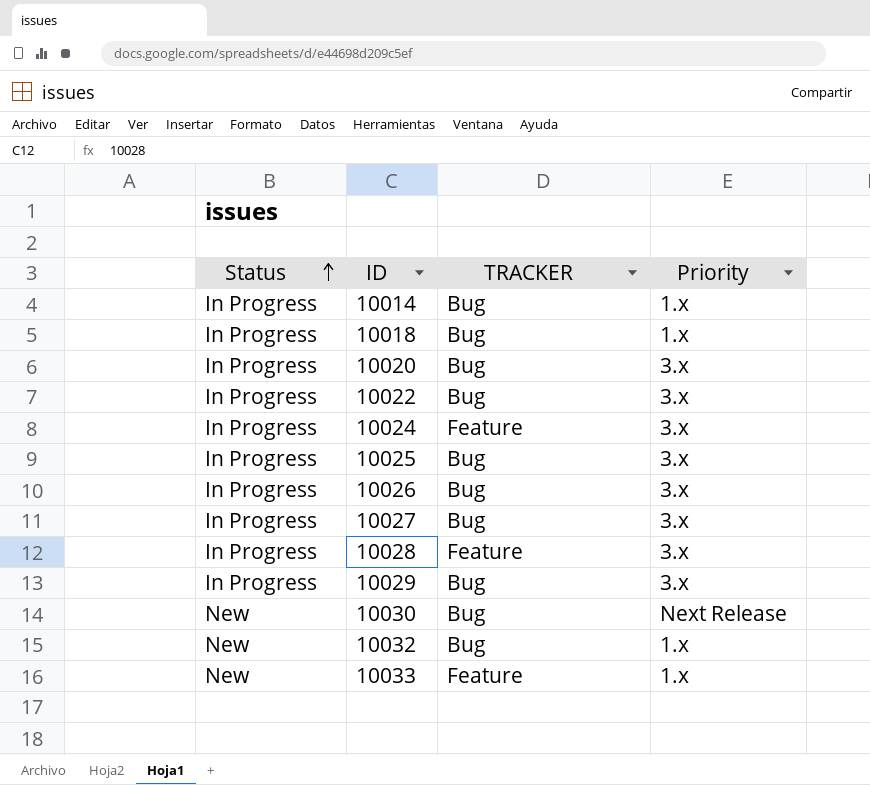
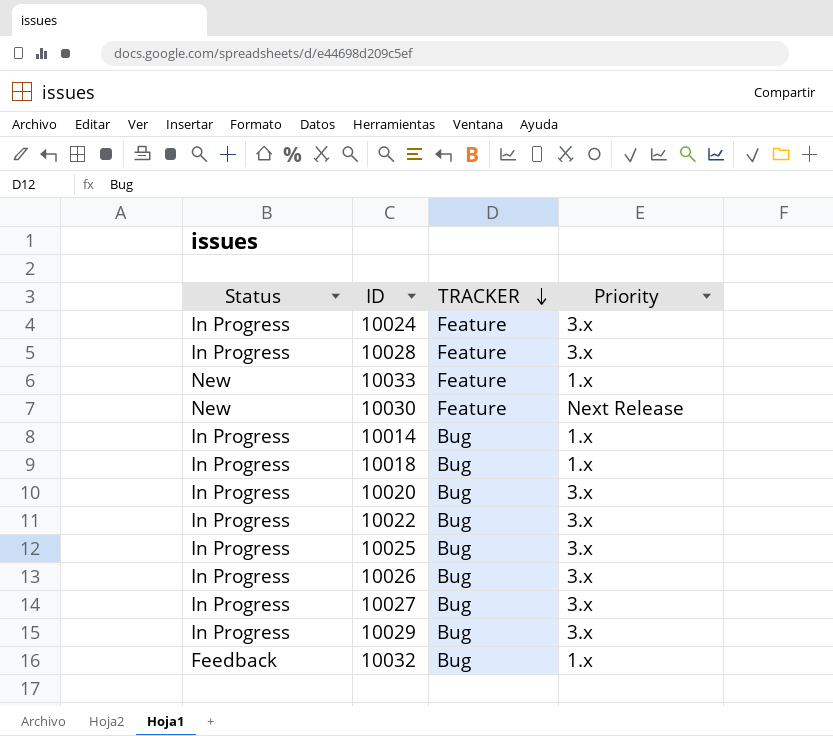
row order: Status ascending -> TRACKER descending
10030 | TRACKER: Bug -> Feature
10032 | Status: New -> Feedback

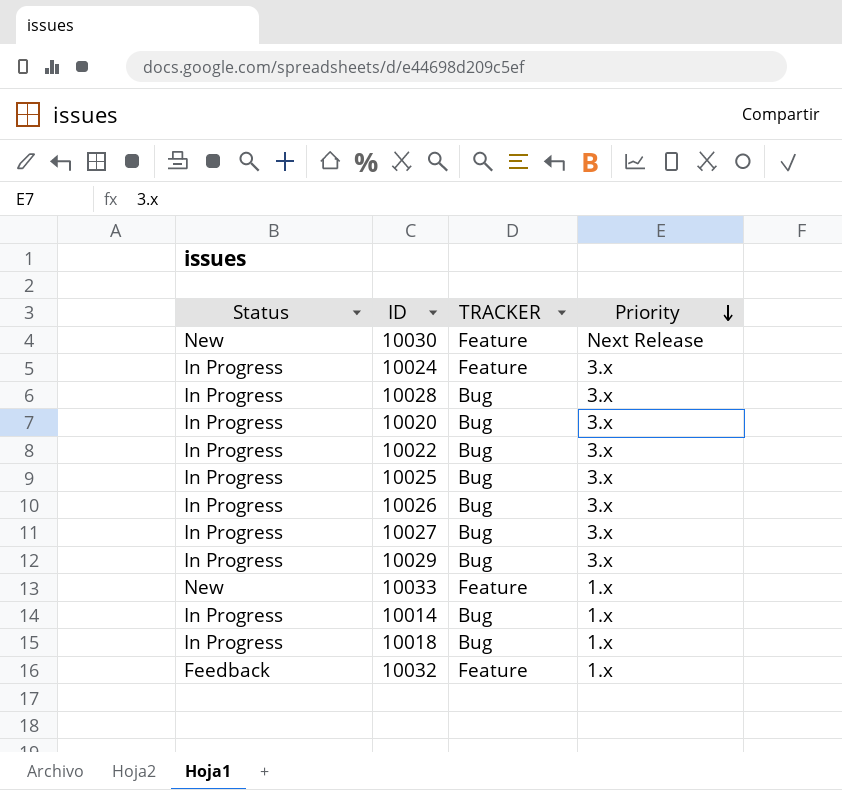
row order: TRACKER descending -> Priority descending
10028 | TRACKER: Feature -> Bug
10032 | TRACKER: Bug -> Feature

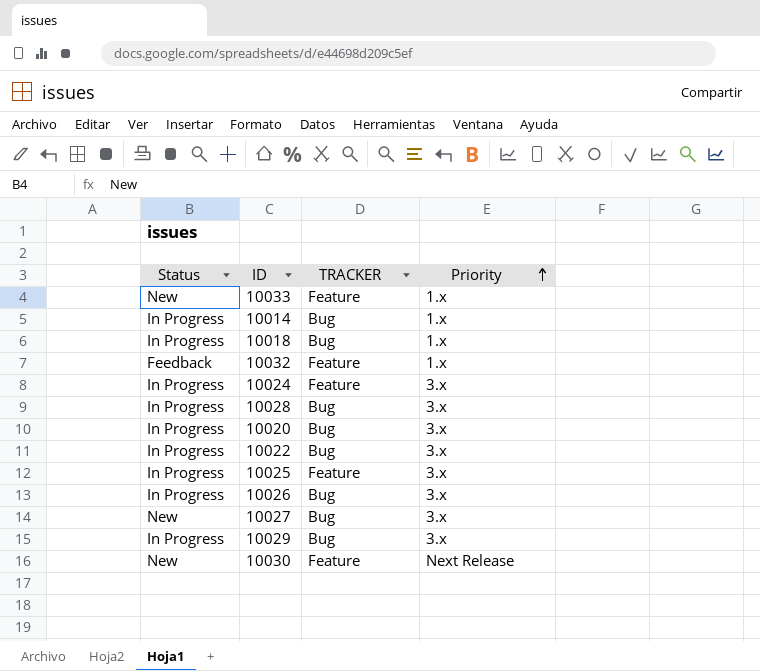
row order: Priority descending -> Priority ascending
10025 | TRACKER: Bug -> Feature
10027 | Status: In Progress -> New

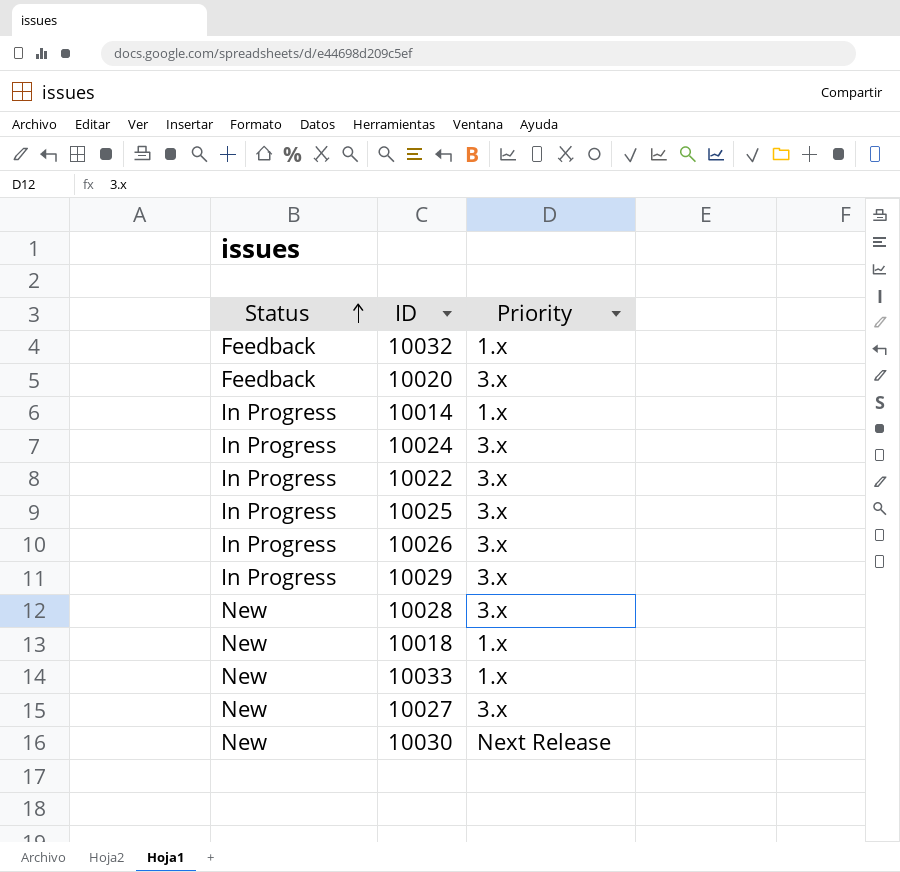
row order: Priority ascending -> Status ascending
column TRACKER | position: 3 -> none
10020 | Status: In Progress -> Feedback
10028 | Status: In Progress -> New
10018 | Status: In Progress -> New

